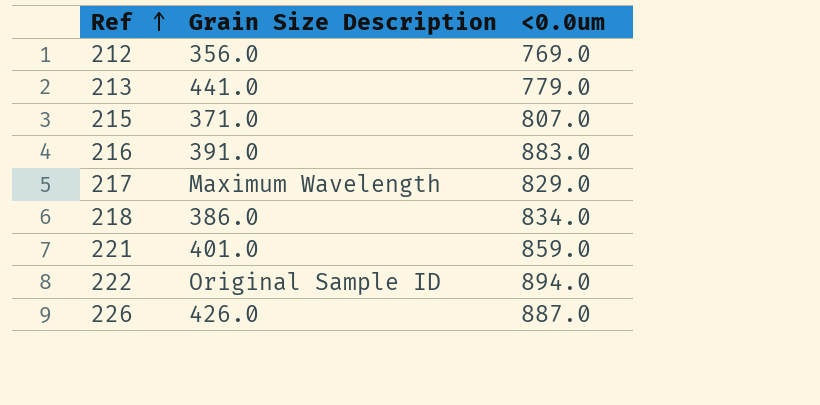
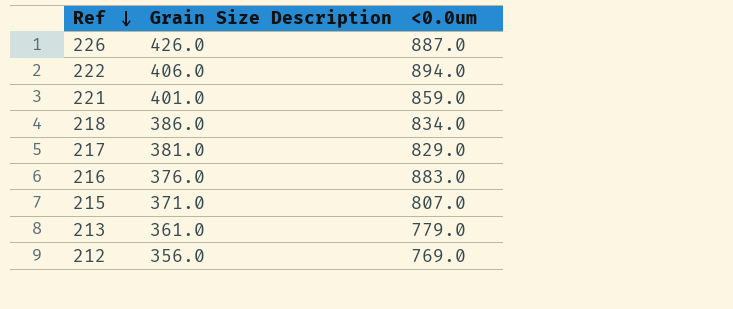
row order: Ref ascending -> Ref descending
222 | Grain Size Description: Original Sample ID -> 406.0
217 | Grain Size Description: Maximum Wavelength -> 381.0
216 | Grain Size Description: 391.0 -> 376.0
213 | Grain Size Description: 441.0 -> 361.0

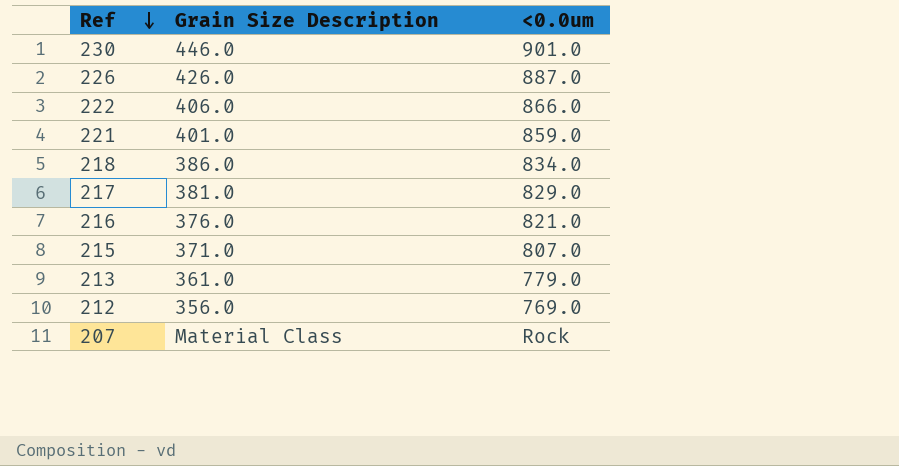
row 230: none -> 446.0 | 901.0
222 | <0.0um: 894.0 -> 866.0
216 | <0.0um: 883.0 -> 821.0
row 207: none -> Material Class | Rock

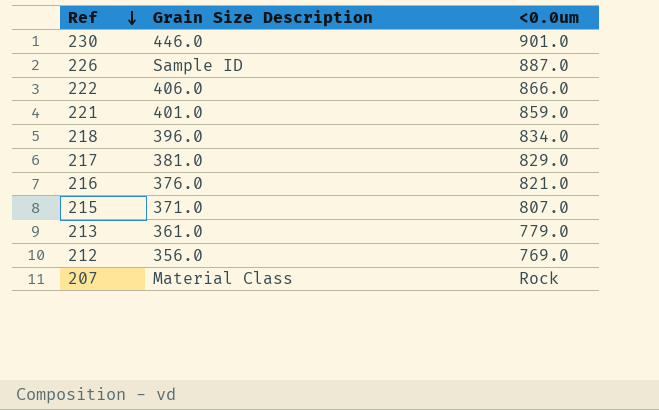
226 | Grain Size Description: 426.0 -> Sample ID
218 | Grain Size Description: 386.0 -> 396.0

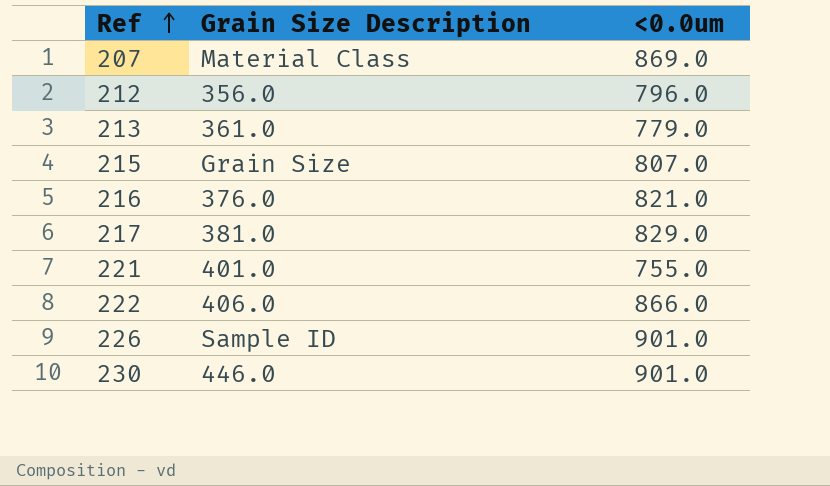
row order: Ref descending -> Ref ascending
row 218: 396.0 | 834.0 -> none
207 | <0.0um: Rock -> 869.0
212 | <0.0um: 769.0 -> 796.0
215 | Grain Size Description: 371.0 -> Grain Size
221 | <0.0um: 859.0 -> 755.0
226 | <0.0um: 887.0 -> 901.0

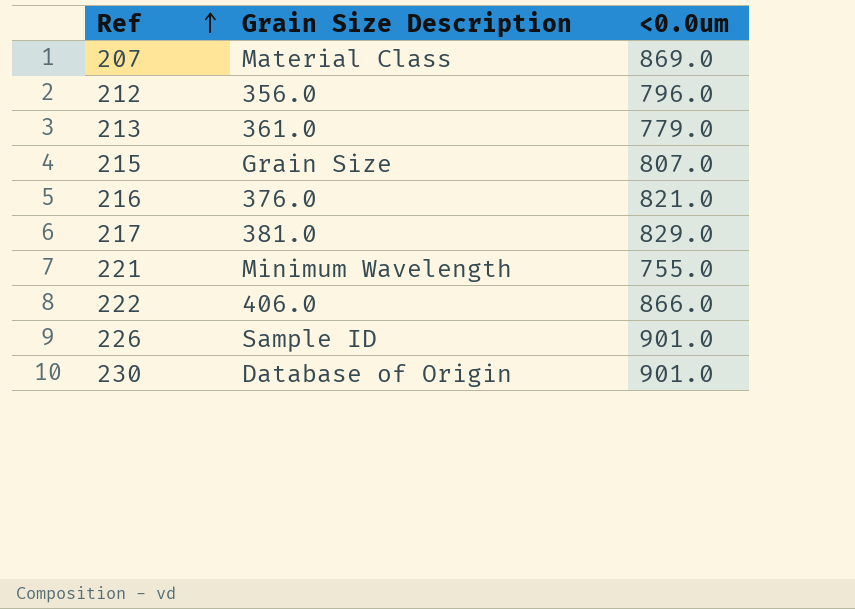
221 | Grain Size Description: 401.0 -> Minimum Wavelength
230 | Grain Size Description: 446.0 -> Database of Origin

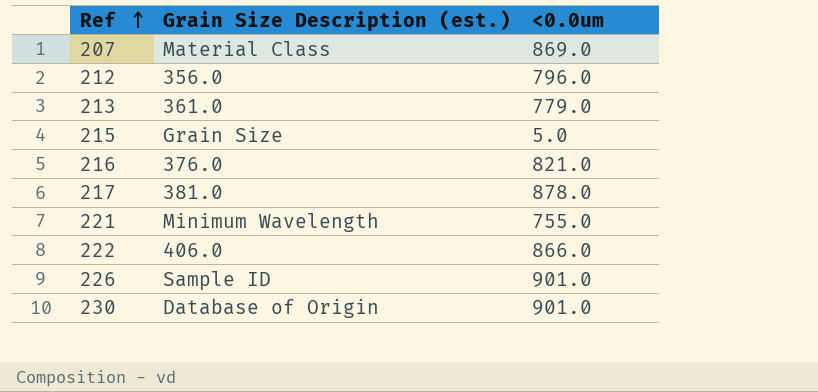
column name: Grain Size Description -> Grain Size Description (est.)
215 | <0.0um: 807.0 -> 5.0
217 | <0.0um: 829.0 -> 878.0

